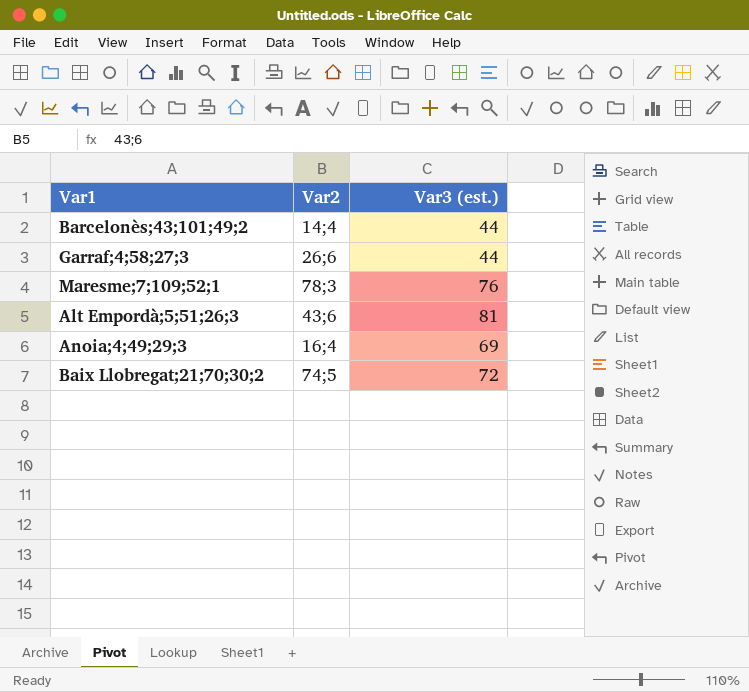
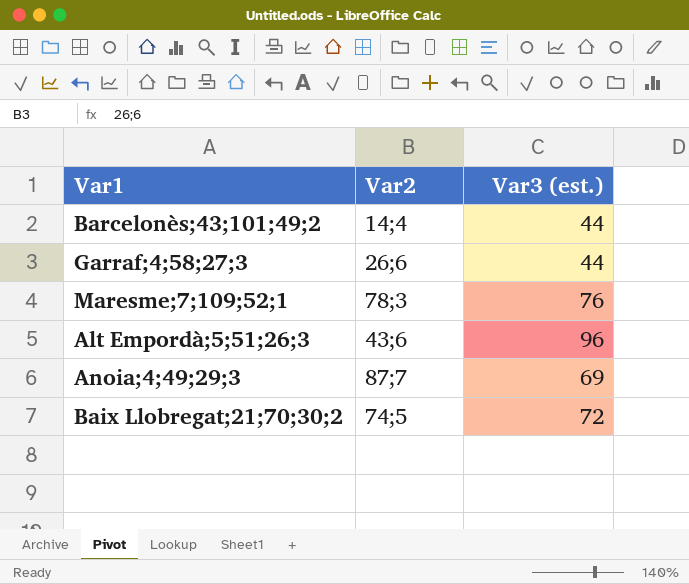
Alt Empordà;5;51;26;3 | Var3 (est.): 81 -> 96
Anoia;4;49;29;3 | Var2: 16;4 -> 87;7

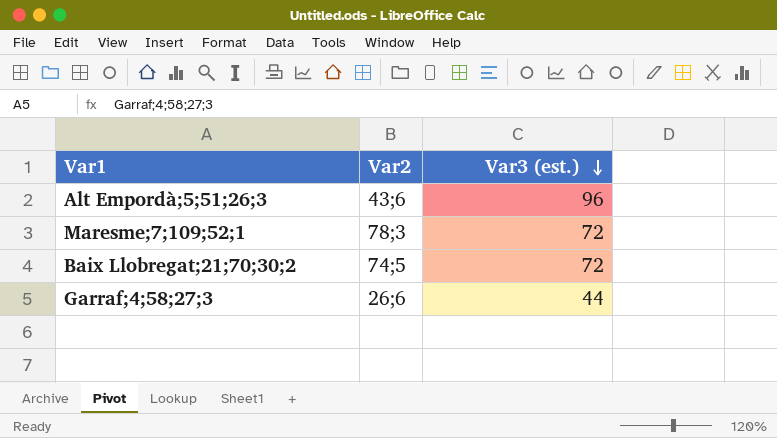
row order: none -> Var3 (est.) descending
row Barcelonès;43;101;49;2: 14;4 | 44 -> none
row Anoia;4;49;29;3: 87;7 | 69 -> none
Maresme;7;109;52;1 | Var3 (est.): 76 -> 72

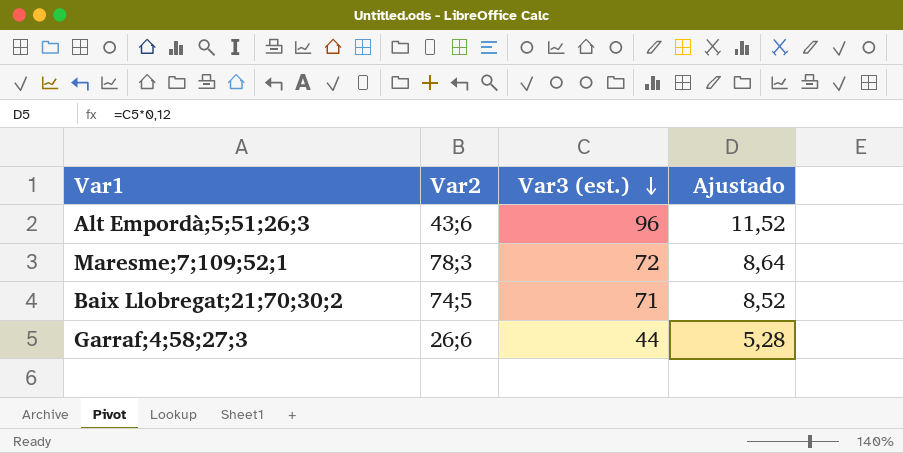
column Ajustado | formula: none -> [Var3 (est.)] * 0,12
Baix Llobregat;21;70;30;2 | Var3 (est.): 72 -> 71

